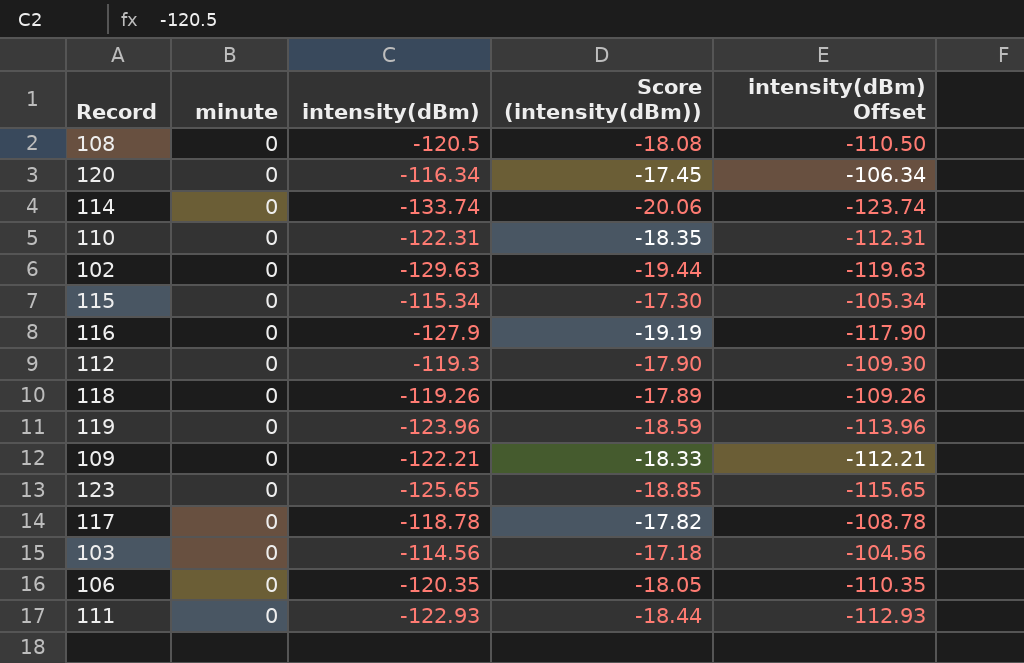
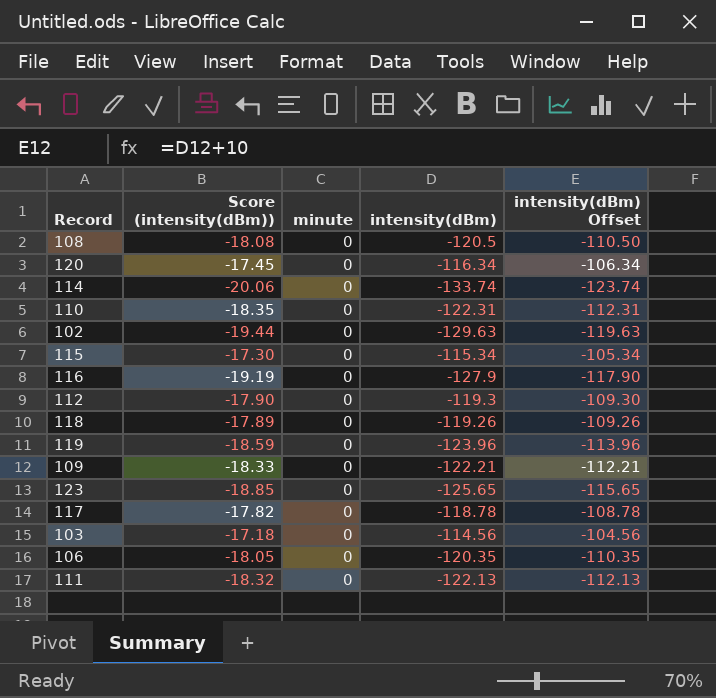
column Score (intensity(dBm)) | position: 4 -> 2
111 | Score (intensity(dBm)): -18.44 -> -18.32
111 | intensity(dBm): -122.93 -> -122.13
111 | intensity(dBm) Offset: -112.93 -> -112.13

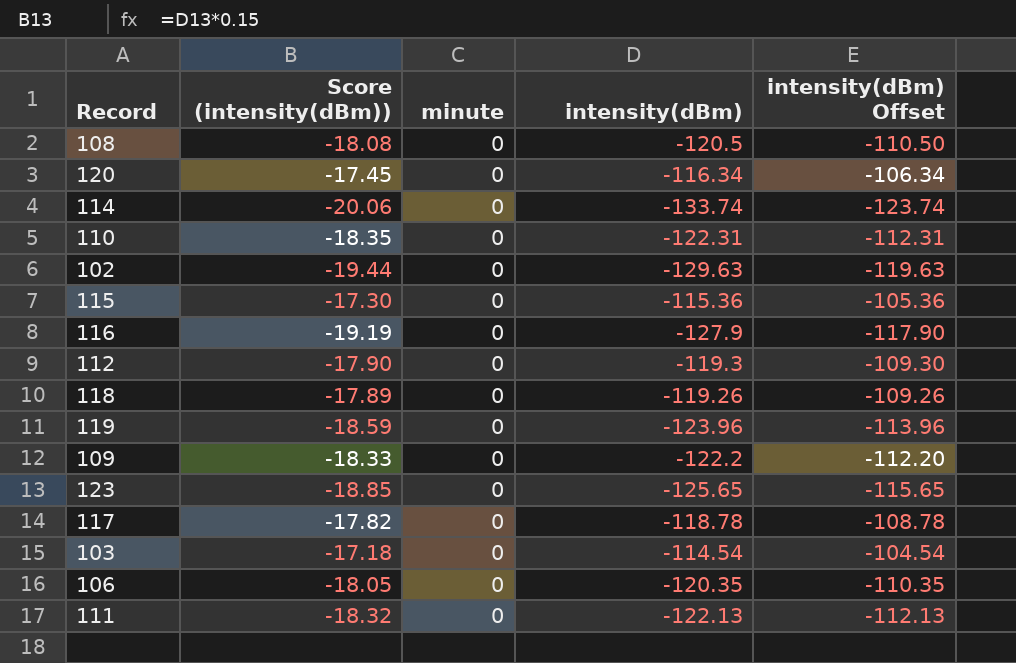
115 | intensity(dBm): -115.34 -> -115.36
115 | intensity(dBm) Offset: -105.34 -> -105.36
109 | intensity(dBm): -122.21 -> -122.2
109 | intensity(dBm) Offset: -112.21 -> -112.20
103 | intensity(dBm): -114.56 -> -114.54
103 | intensity(dBm) Offset: -104.56 -> -104.54

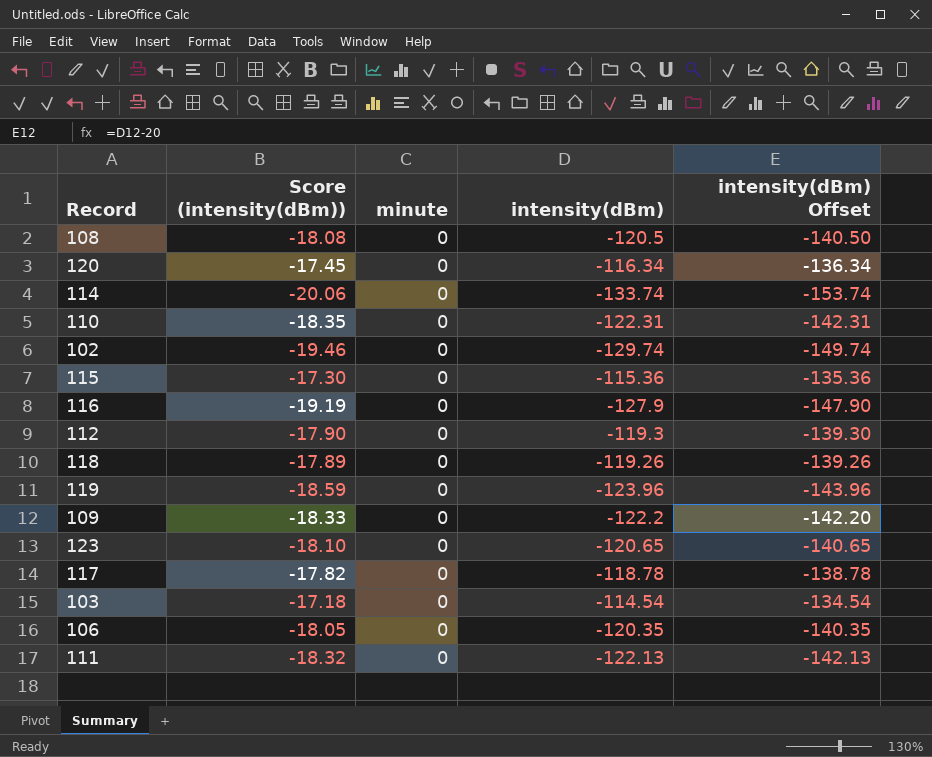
column intensity(dBm) Offset | formula: [intensity(dBm)] + 10 -> [intensity(dBm)] - 20
102 | Score (intensity(dBm)): -19.44 -> -19.46
102 | intensity(dBm): -129.63 -> -129.74
123 | Score (intensity(dBm)): -18.85 -> -18.10
123 | intensity(dBm): -125.65 -> -120.65

